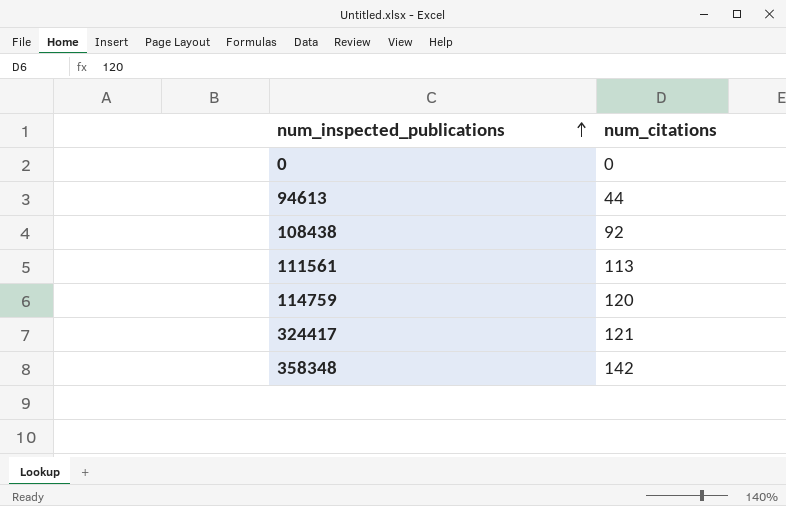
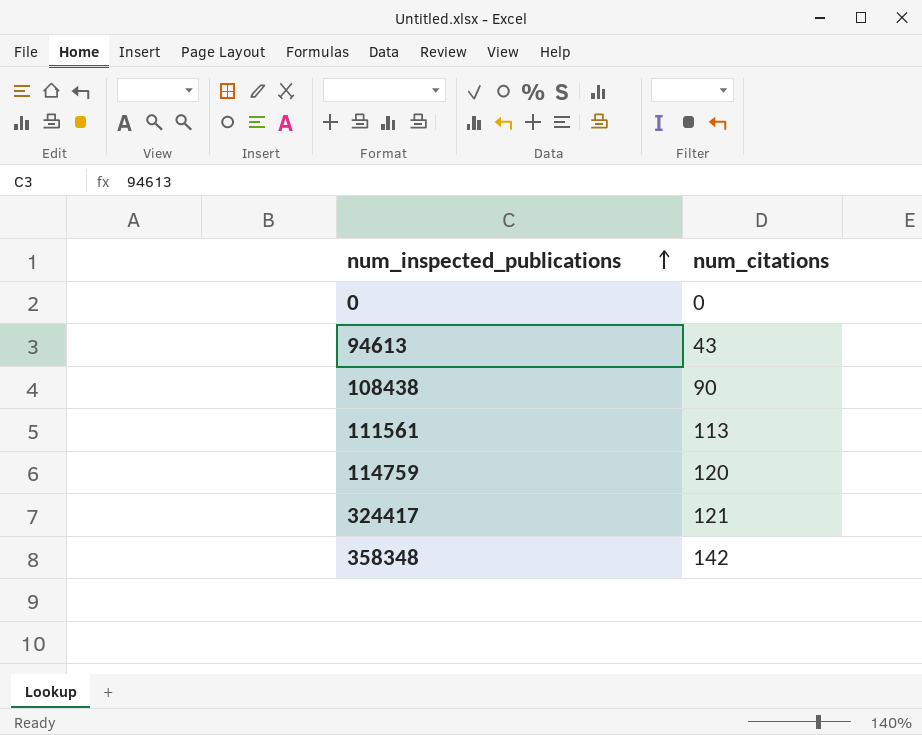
94613 | num_citations: 44 -> 43
108438 | num_citations: 92 -> 90

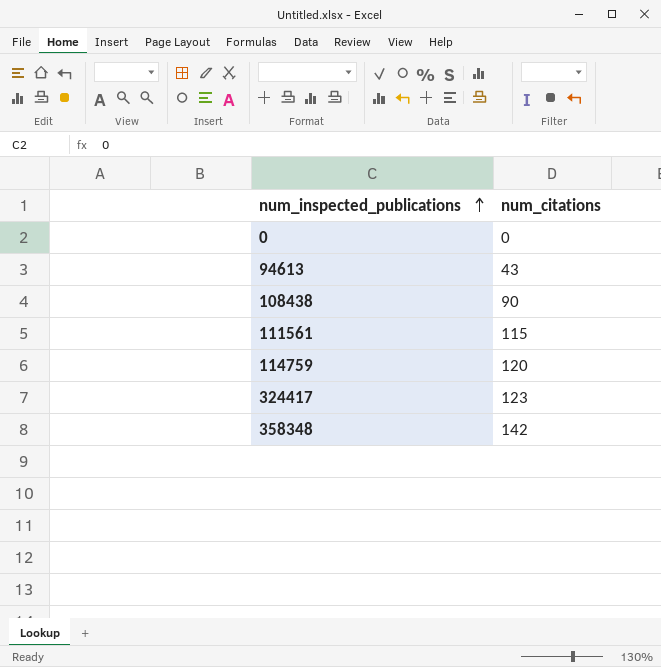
111561 | num_citations: 113 -> 115
324417 | num_citations: 121 -> 123

